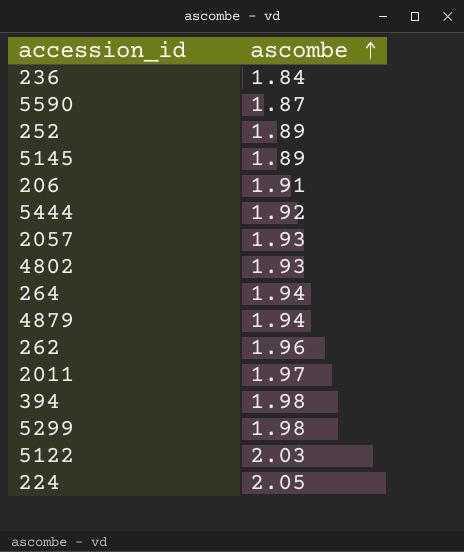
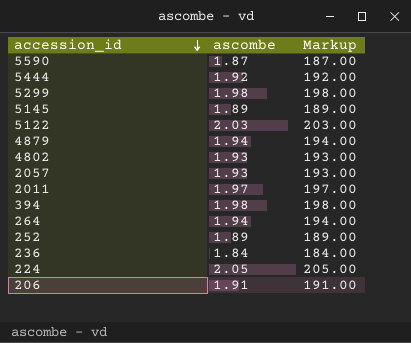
row order: ascombe ascending -> accession_id descending
column Markup | formula: none -> [ascombe] * 100
row 262: 1.96 -> none

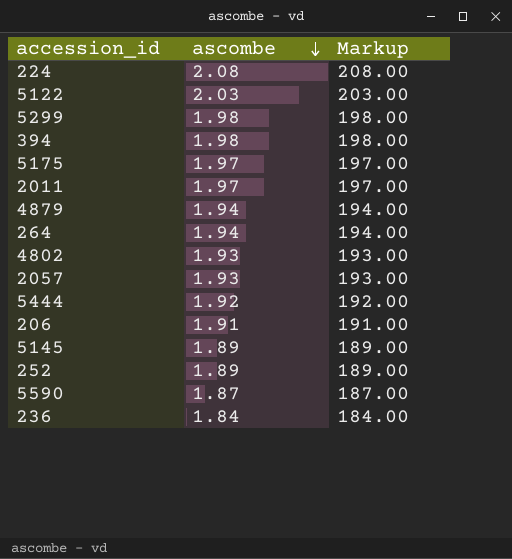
row order: accession_id descending -> ascombe descending
224 | ascombe: 2.05 -> 2.08
224 | Markup: 205.00 -> 208.00
row 5175: none -> 1.97 | 197.00

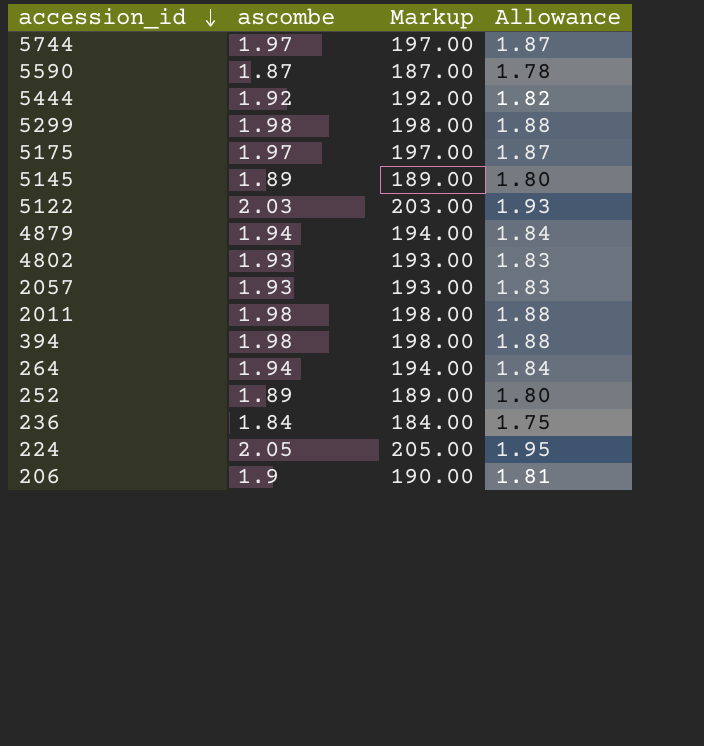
row order: ascombe descending -> accession_id descending
column Allowance | formula: none -> [ascombe] * 0.95
row 5744: none -> 1.97 | 197.00 | 1.87
2011 | ascombe: 1.97 -> 1.98
2011 | Markup: 197.00 -> 198.00
224 | ascombe: 2.08 -> 2.05
224 | Markup: 208.00 -> 205.00
206 | ascombe: 1.91 -> 1.9
206 | Markup: 191.00 -> 190.00

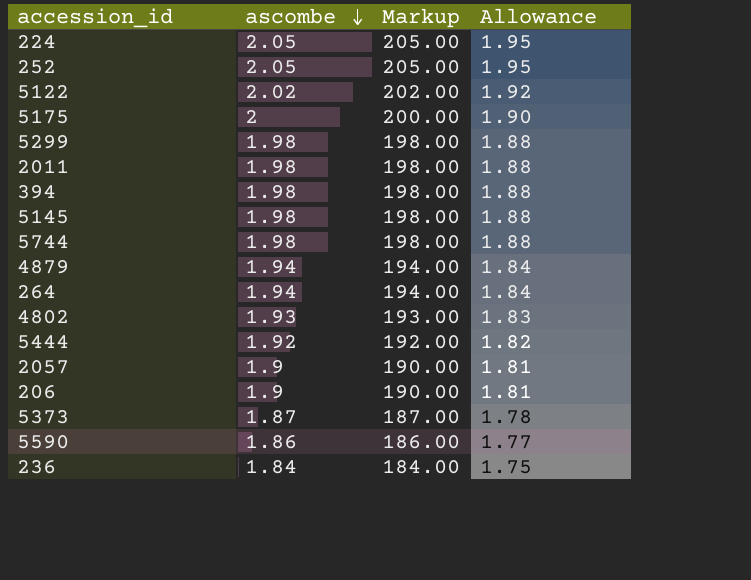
row order: accession_id descending -> ascombe descending
252 | ascombe: 1.89 -> 2.05
252 | Markup: 189.00 -> 205.00
252 | Allowance: 1.80 -> 1.95
5122 | ascombe: 2.03 -> 2.02
5122 | Markup: 203.00 -> 202.00
5122 | Allowance: 1.93 -> 1.92
5175 | ascombe: 1.97 -> 2
5175 | Markup: 197.00 -> 200.00
5175 | Allowance: 1.87 -> 1.90
5145 | ascombe: 1.89 -> 1.98
5145 | Markup: 189.00 -> 198.00
5145 | Allowance: 1.80 -> 1.88
5744 | ascombe: 1.97 -> 1.98
5744 | Markup: 197.00 -> 198.00
5744 | Allowance: 1.87 -> 1.88
2057 | ascombe: 1.93 -> 1.9
2057 | Markup: 193.00 -> 190.00
2057 | Allowance: 1.83 -> 1.81
row 5373: none -> 1.87 | 187.00 | 1.78
5590 | ascombe: 1.87 -> 1.86
5590 | Markup: 187.00 -> 186.00
5590 | Allowance: 1.78 -> 1.77

